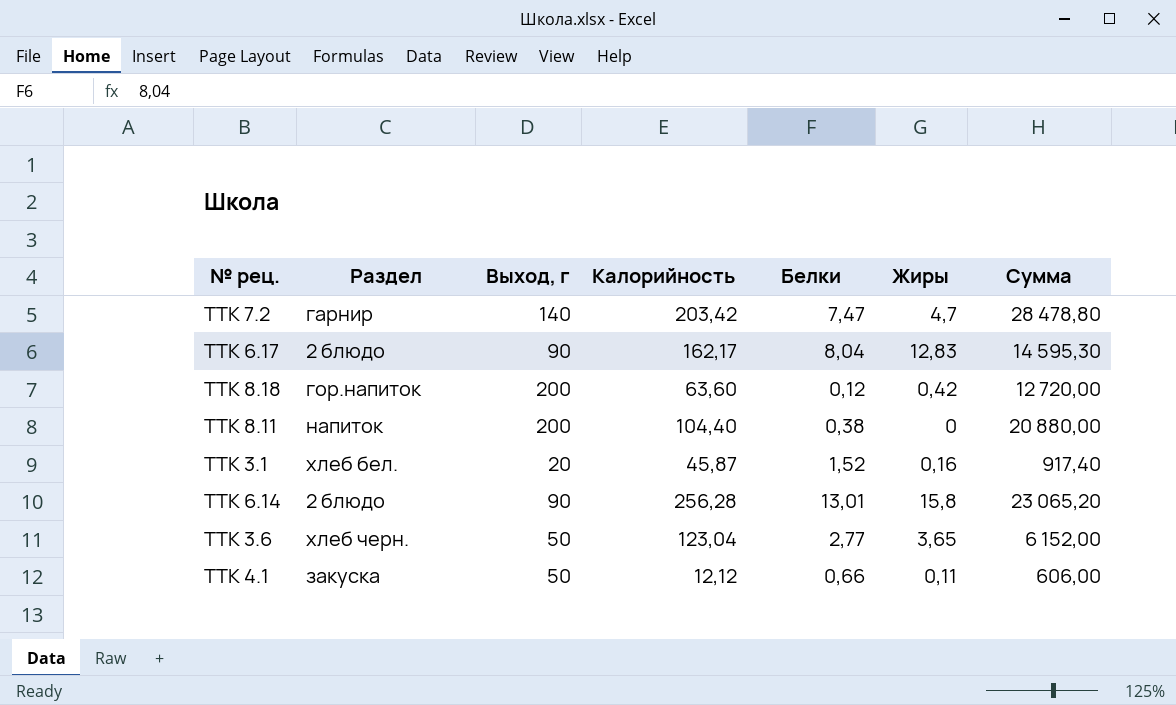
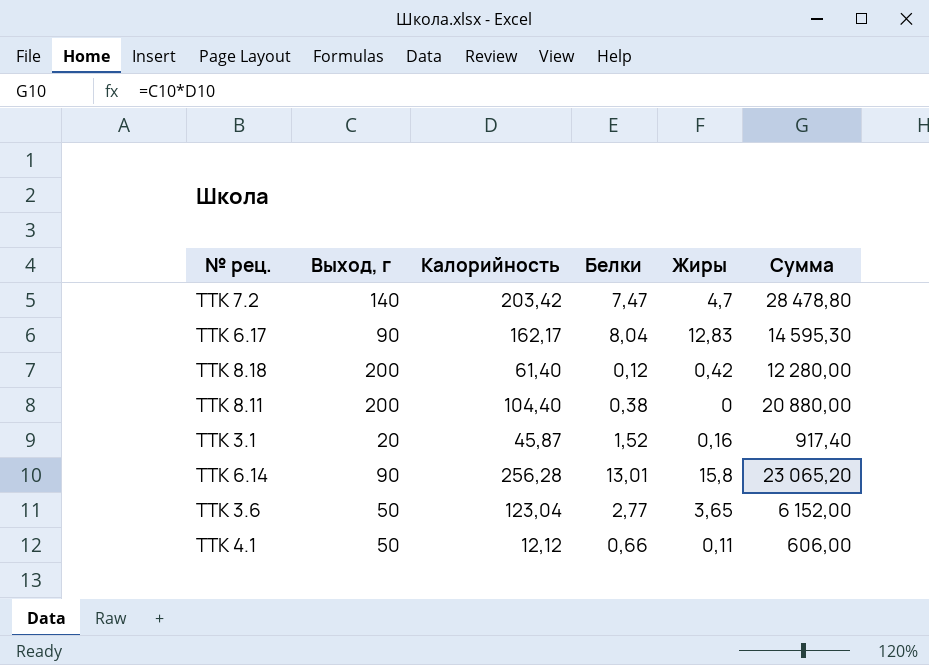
column Раздел | position: 2 -> none
ТТК 8.18 | Калорийность: 63,60 -> 61,40
ТТК 8.18 | Сумма: 12 720,00 -> 12 280,00

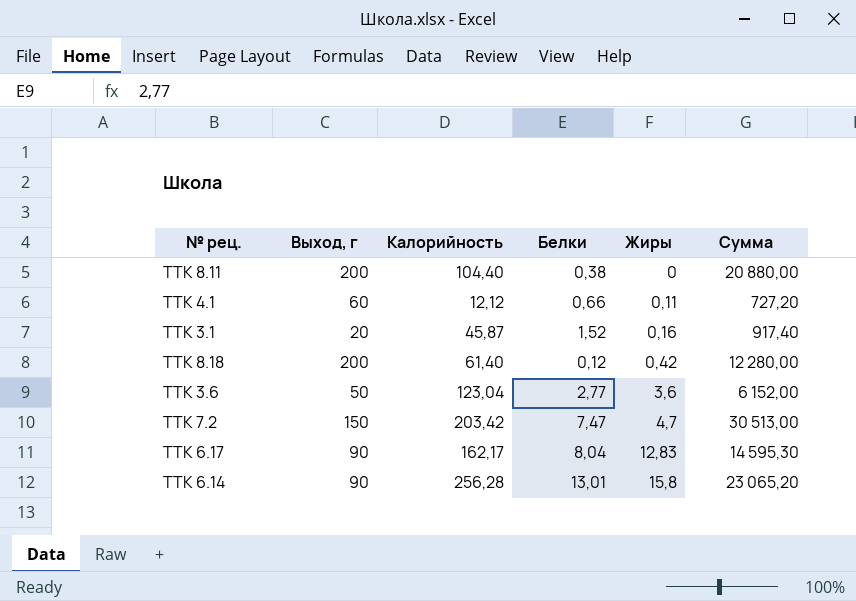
row order: none -> Жиры ascending
ТТК 4.1 | Выход, г: 50 -> 60
ТТК 4.1 | Сумма: 606,00 -> 727,20
ТТК 3.6 | Жиры: 3,65 -> 3,6
ТТК 7.2 | Выход, г: 140 -> 150
ТТК 7.2 | Сумма: 28 478,80 -> 30 513,00

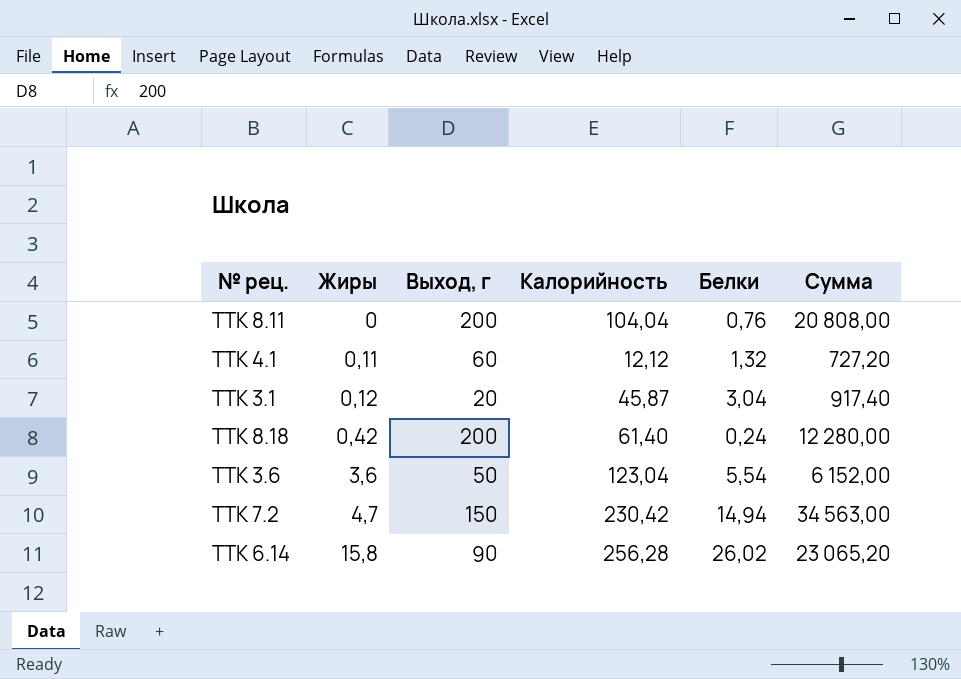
column Жиры | position: 5 -> 2
row ТТК 6.17: 90 | 162,17 | 8,04 | 12,83 | 14 595,30 -> none
ТТК 8.11 | Калорийность: 104,40 -> 104,04
ТТК 8.11 | Белки: 0,38 -> 0,76
ТТК 8.11 | Сумма: 20 880,00 -> 20 808,00
ТТК 4.1 | Белки: 0,66 -> 1,32
ТТК 3.1 | Жиры: 0,16 -> 0,12
ТТК 3.1 | Белки: 1,52 -> 3,04
ТТК 8.18 | Белки: 0,12 -> 0,24
ТТК 3.6 | Белки: 2,77 -> 5,54
ТТК 7.2 | Калорийность: 203,42 -> 230,42
ТТК 7.2 | Белки: 7,47 -> 14,94
ТТК 7.2 | Сумма: 30 513,00 -> 34 563,00
ТТК 6.14 | Белки: 13,01 -> 26,02

